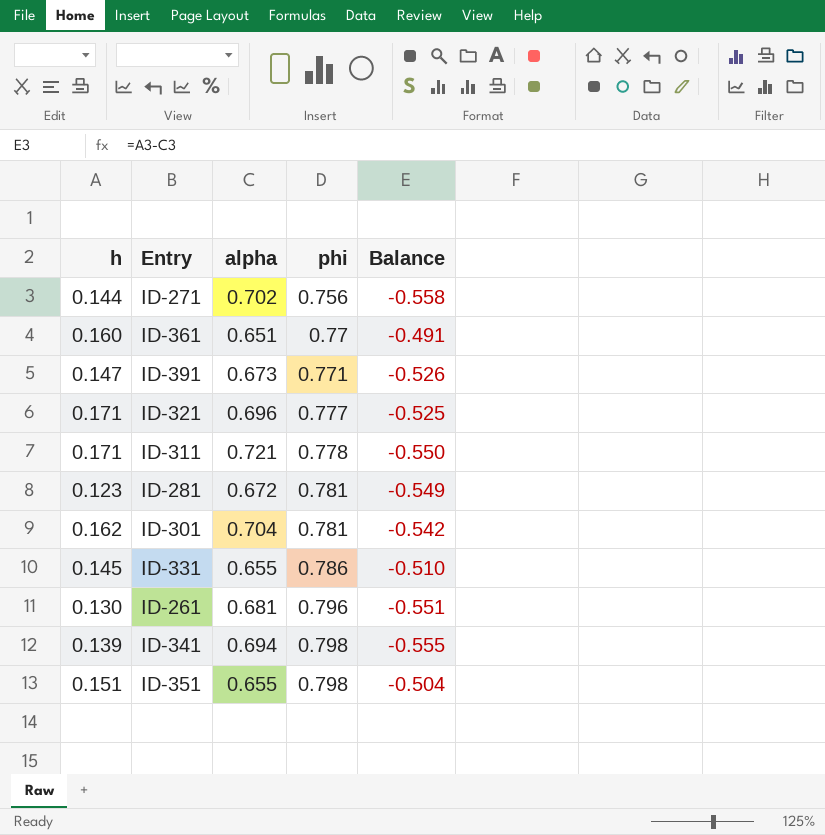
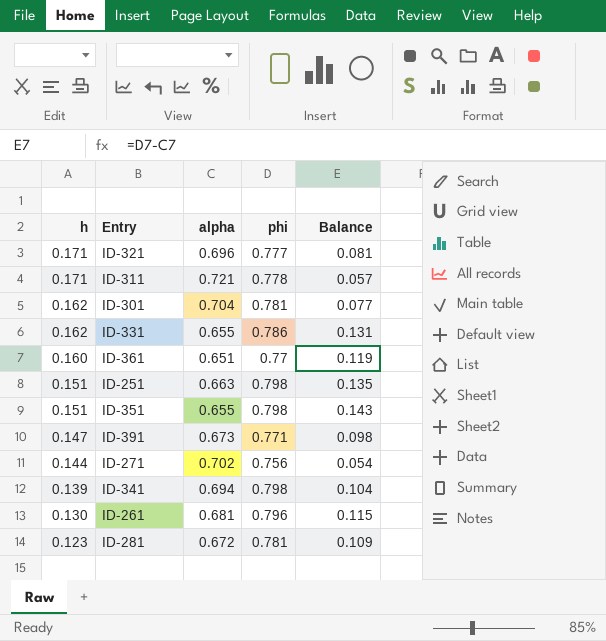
row order: phi ascending -> h descending
column Balance | formula: [h] - [alpha] -> [phi] - [alpha]
ID-331 | h: 0.145 -> 0.162
row ID-251: none -> 0.151 | 0.663 | 0.798 | 0.135

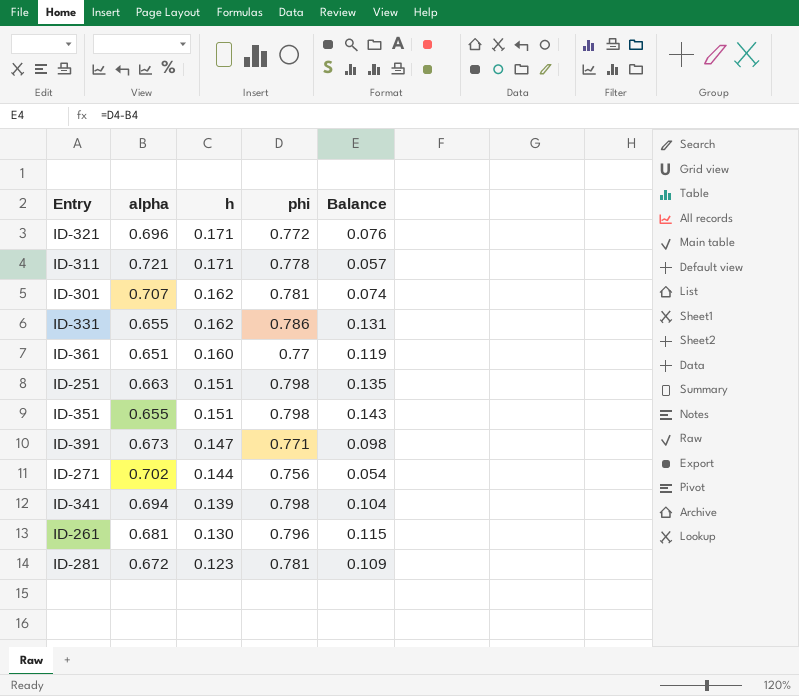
column h | position: 1 -> 3
ID-321 | phi: 0.777 -> 0.772
ID-321 | Balance: 0.081 -> 0.076
ID-301 | alpha: 0.704 -> 0.707
ID-301 | Balance: 0.077 -> 0.074

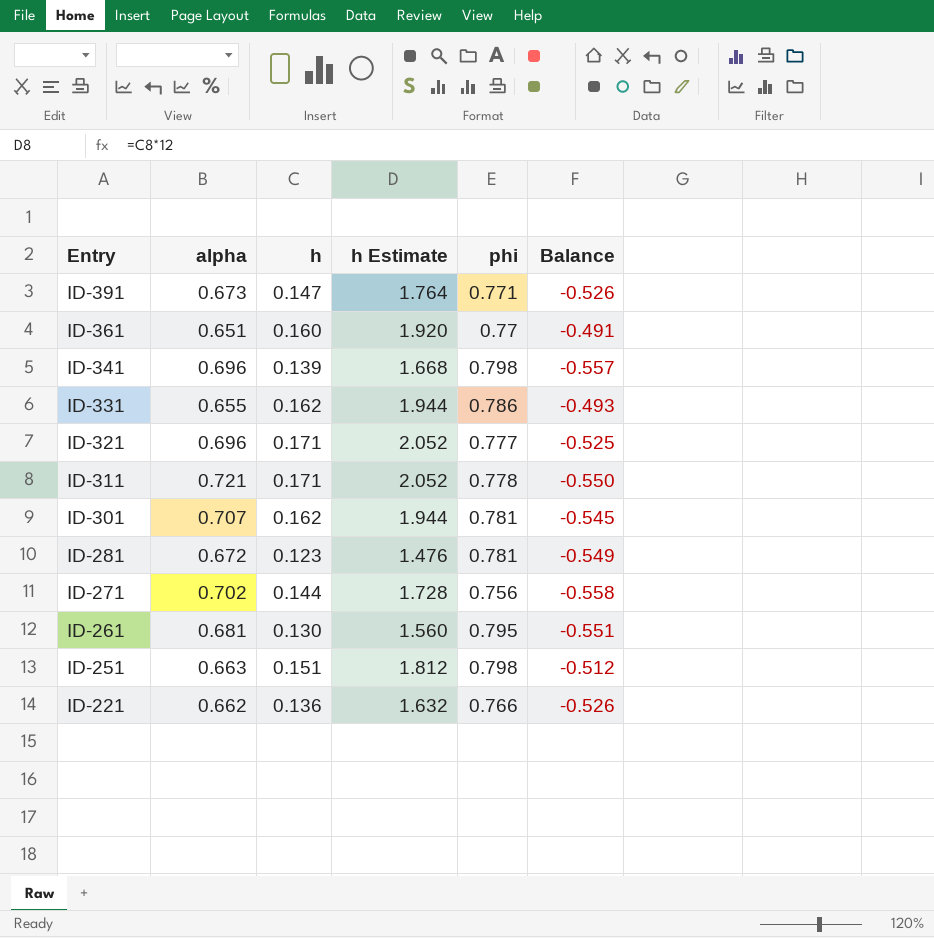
row order: h descending -> Entry descending
column h Estimate | formula: none -> [h] * 12
column Balance | formula: [phi] - [alpha] -> [h] - [alpha]
row ID-351: 0.655 | 0.151 | 0.798 | 0.143 -> none
ID-341 | alpha: 0.694 -> 0.696
ID-321 | phi: 0.772 -> 0.777
ID-261 | phi: 0.796 -> 0.795
row ID-221: none -> 0.662 | 0.136 | 1.632 | 0.766 | -0.526

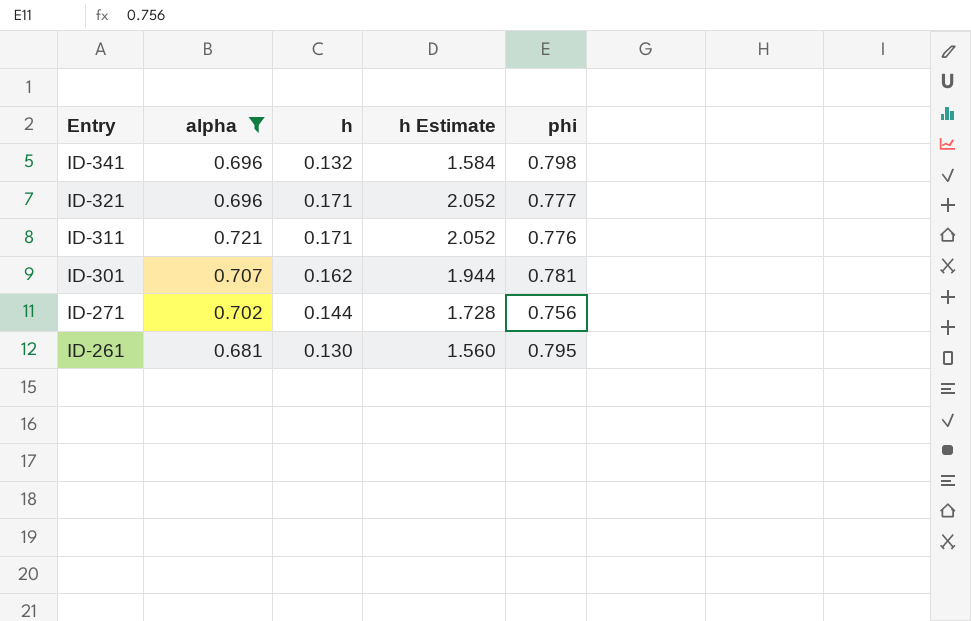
filter: none -> alpha >= 0.681
column Balance | formula: [h] - [alpha] -> none
ID-341 | h: 0.139 -> 0.132
ID-341 | h Estimate: 1.668 -> 1.584
ID-311 | phi: 0.778 -> 0.776

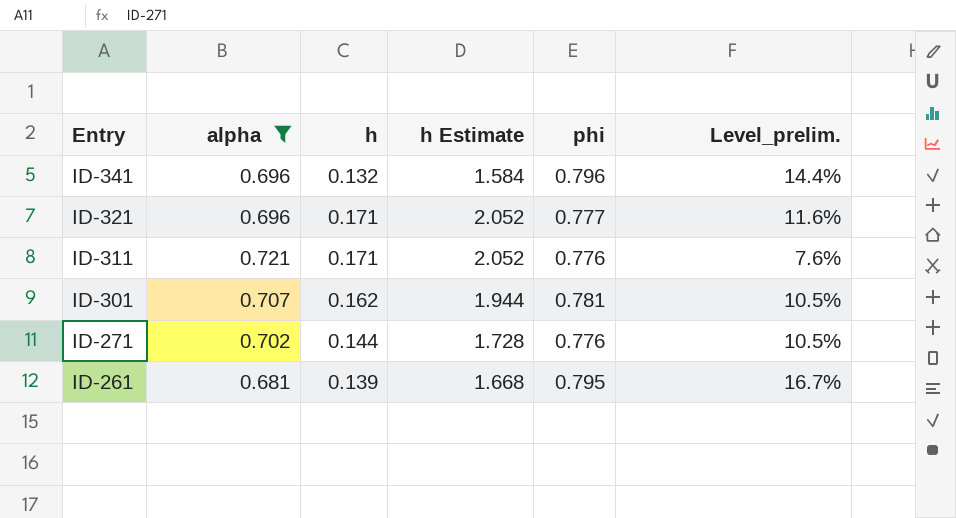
column Level_prelim. | formula: none -> ([phi] - [alpha]) / [alpha]
ID-341 | phi: 0.798 -> 0.796
ID-271 | phi: 0.756 -> 0.776
ID-261 | h: 0.130 -> 0.139
ID-261 | h Estimate: 1.560 -> 1.668

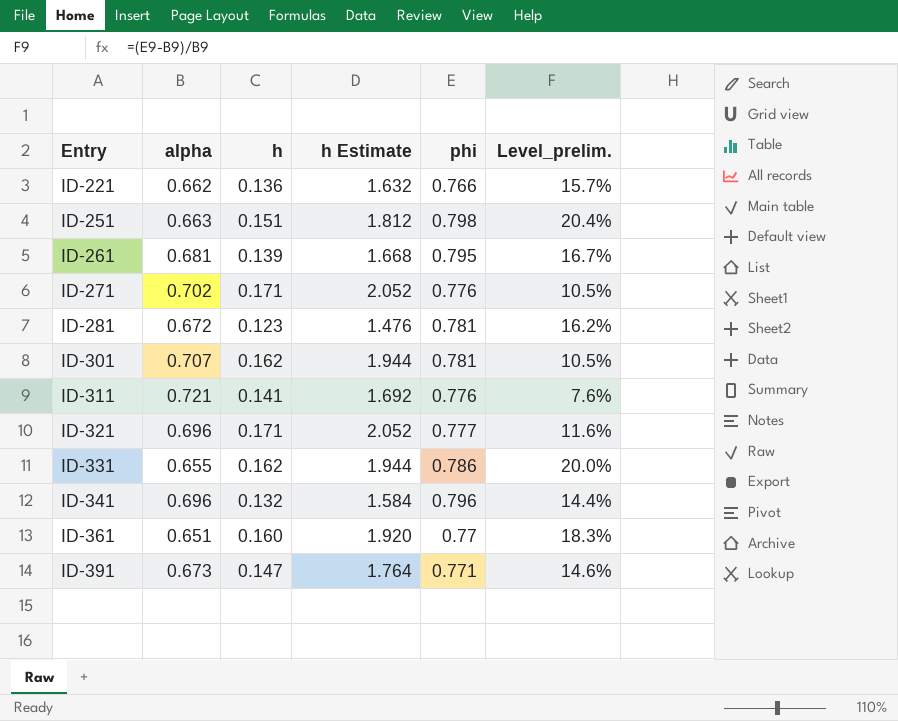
filter: alpha >= 0.681 -> none
row order: Entry descending -> Entry ascending
ID-271 | h: 0.144 -> 0.171
ID-271 | h Estimate: 1.728 -> 2.052
ID-311 | h: 0.171 -> 0.141
ID-311 | h Estimate: 2.052 -> 1.692

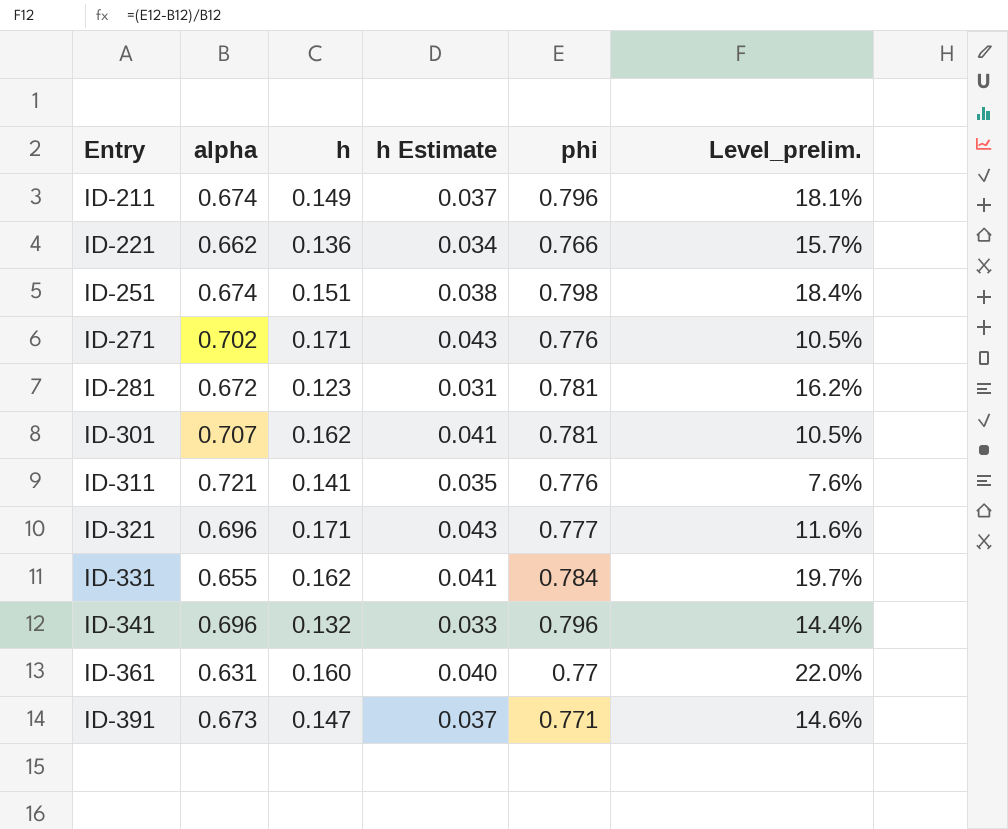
column h Estimate | formula: [h] * 12 -> [h] * 0.25
row ID-261: 0.681 | 0.139 | 1.668 | 0.795 | 16.7% -> none
row ID-211: none -> 0.674 | 0.149 | 0.037 | 0.796 | 18.1%
ID-251 | alpha: 0.663 -> 0.674
ID-251 | Level_prelim.: 20.4% -> 18.4%
ID-331 | phi: 0.786 -> 0.784
ID-331 | Level_prelim.: 20.0% -> 19.7%
ID-361 | alpha: 0.651 -> 0.631
ID-361 | Level_prelim.: 18.3% -> 22.0%

